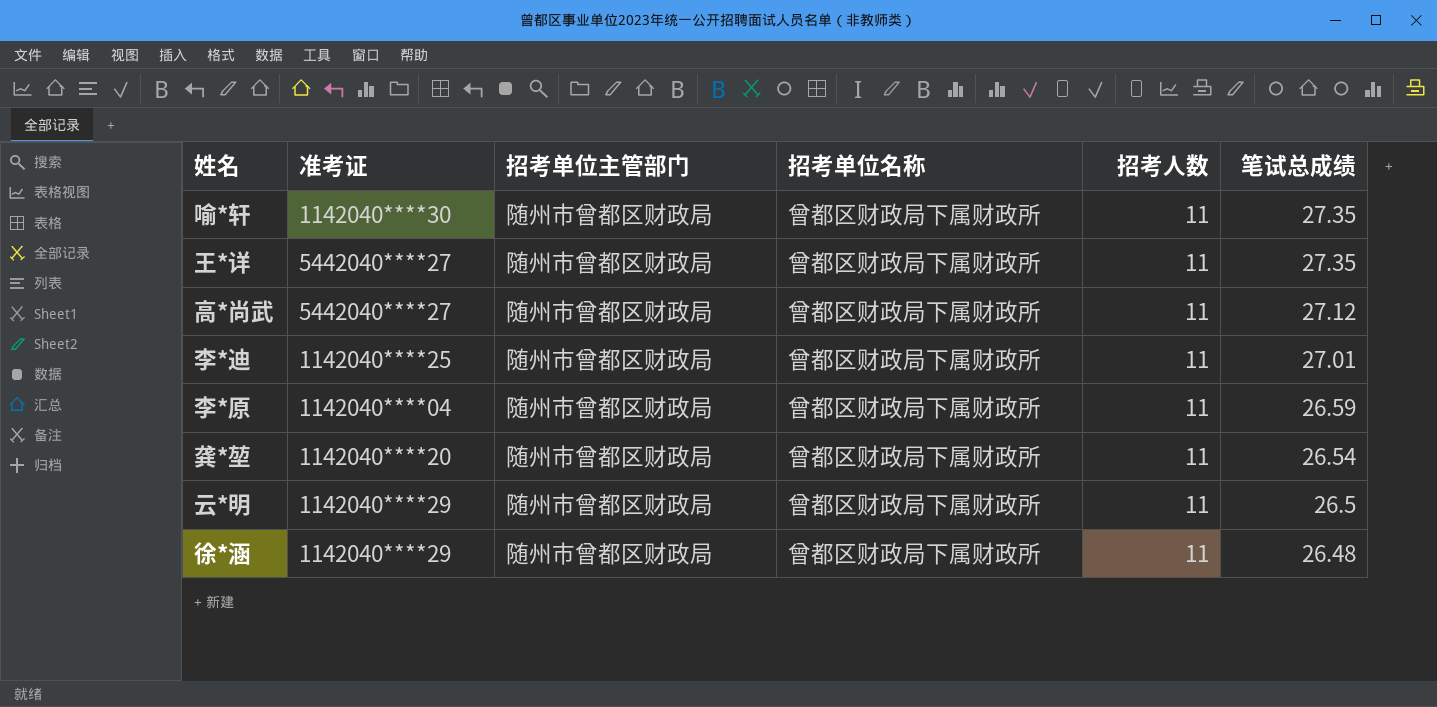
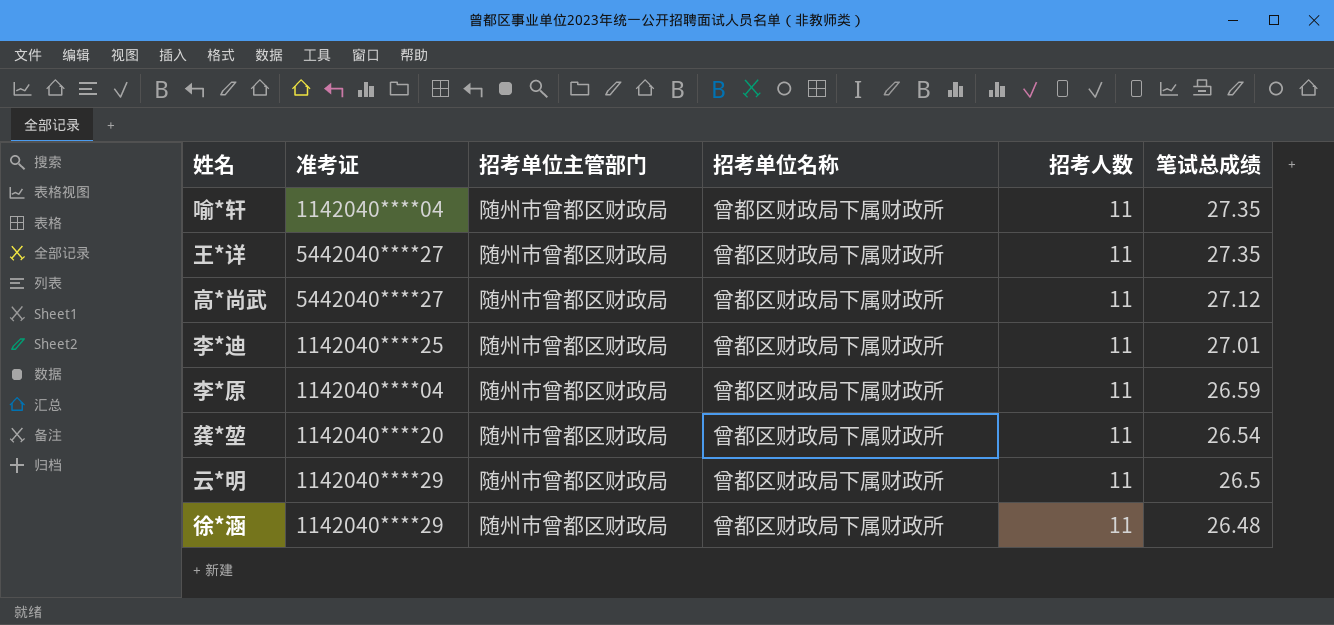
喻*轩 | 准考证: 1142040****30 -> 1142040****04

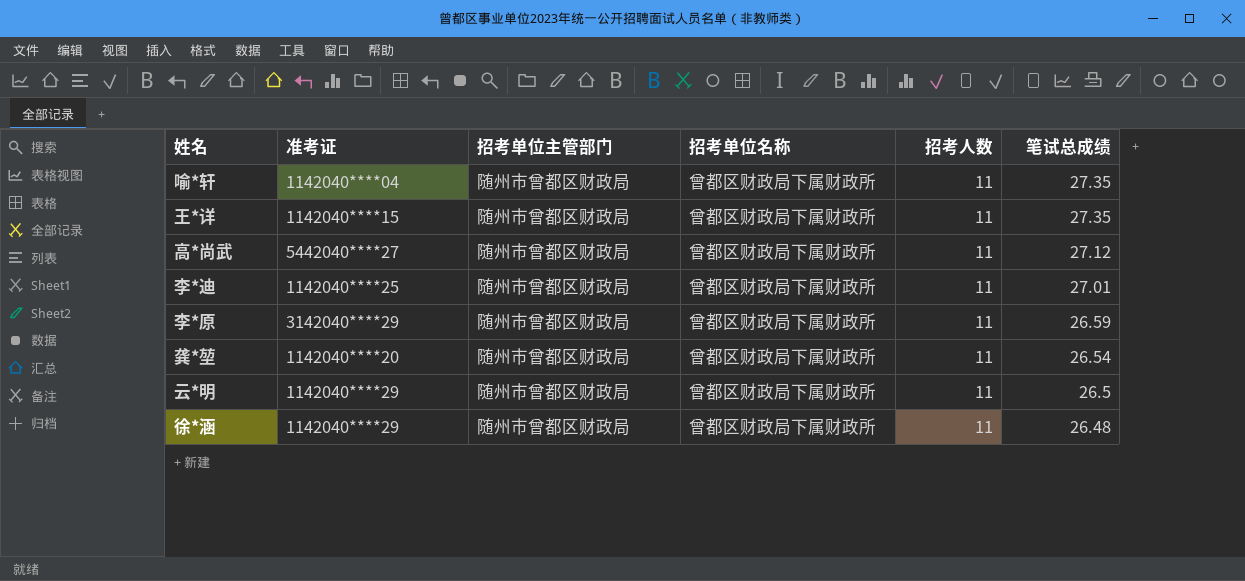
王*详 | 准考证: 5442040****27 -> 1142040****15
李*原 | 准考证: 1142040****04 -> 3142040****29

